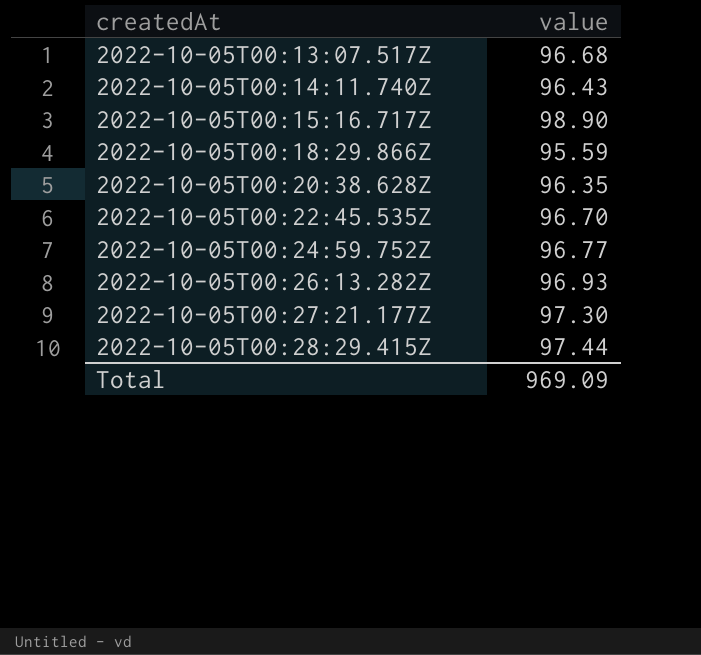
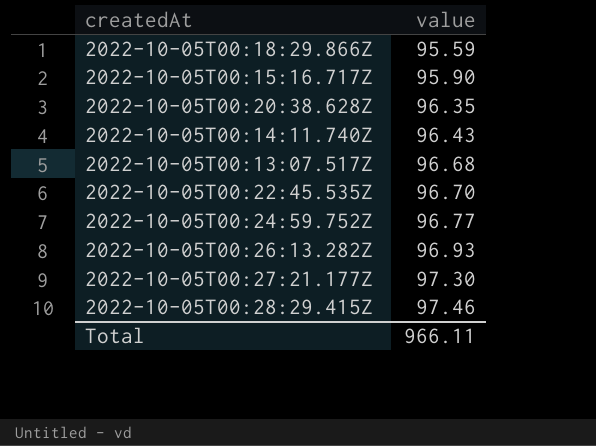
row order: createdAt ascending -> value ascending
2022-10-05T00:15:16.717Z | value: 98.90 -> 95.90
2022-10-05T00:28:29.415Z | value: 97.44 -> 97.46
Total | value: 969.09 -> 966.11

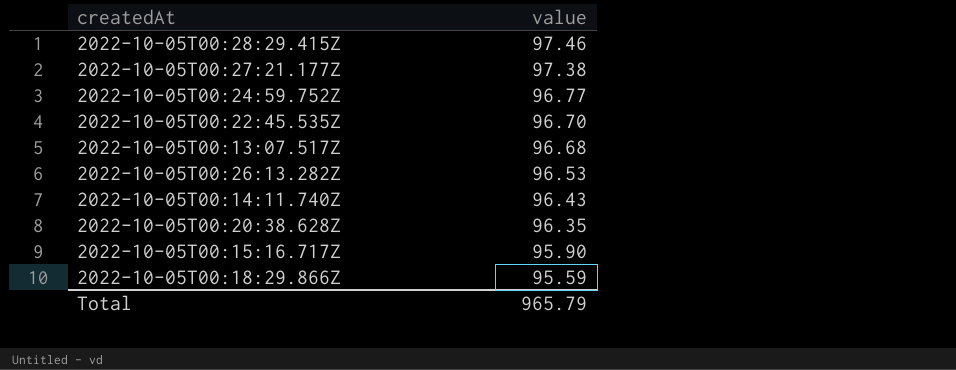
row order: value ascending -> value descending
2022-10-05T00:27:21.177Z | value: 97.30 -> 97.38
2022-10-05T00:26:13.282Z | value: 96.93 -> 96.53
Total | value: 966.11 -> 965.79

